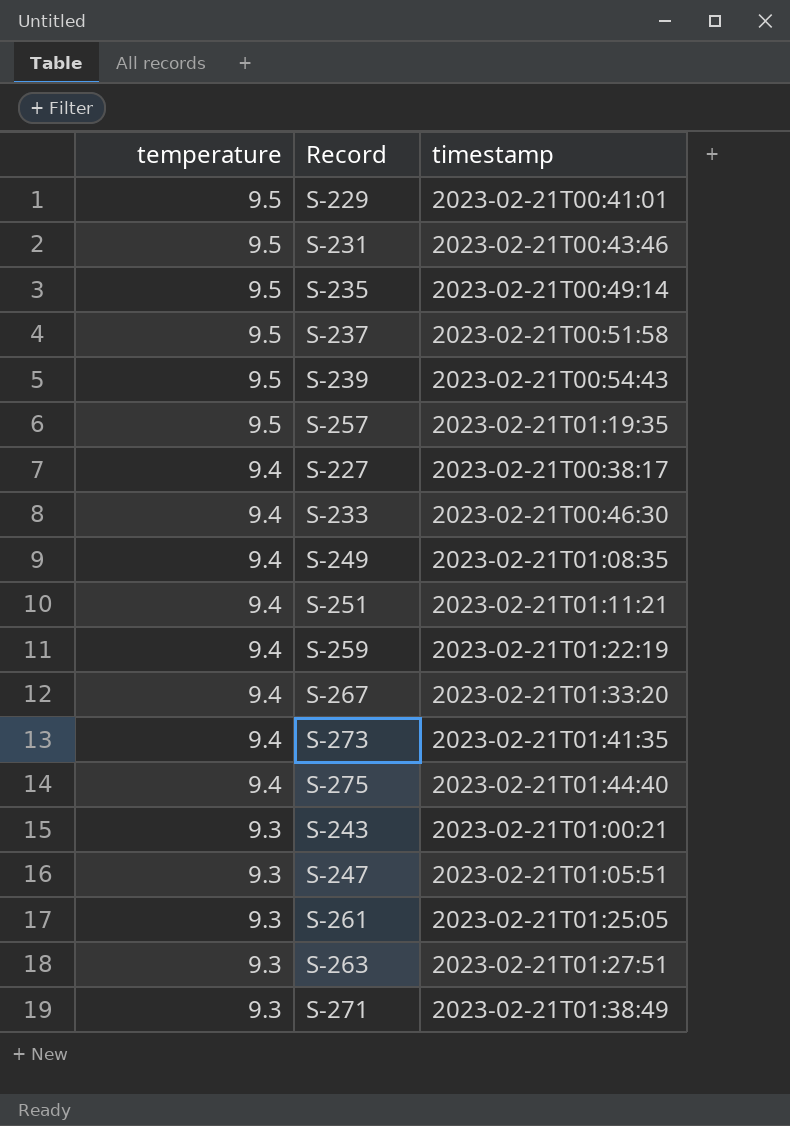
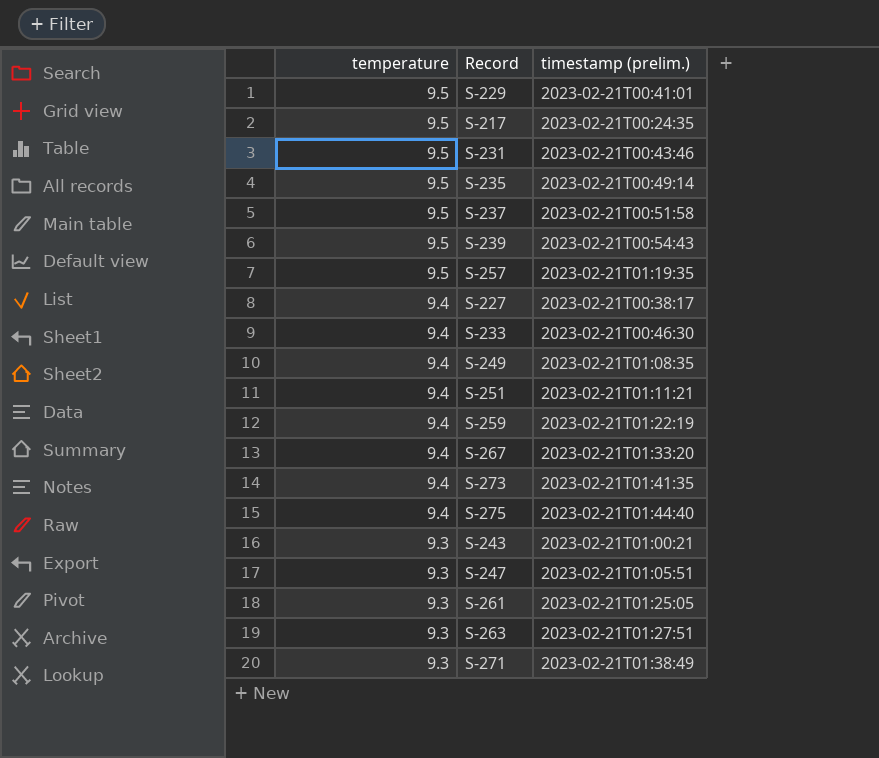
column name: timestamp -> timestamp (prelim.)
row S-217: none -> 9.5 | 2023-02-21T00:24:35

